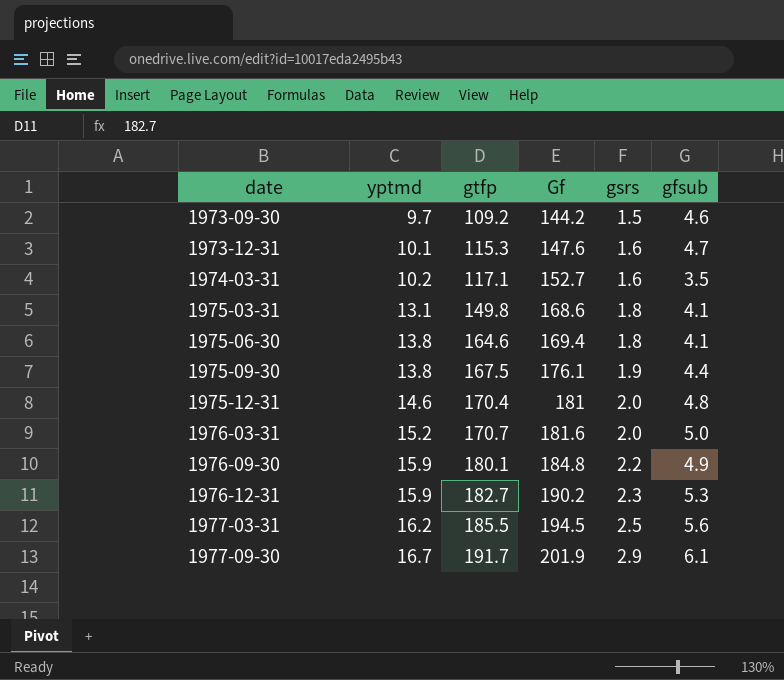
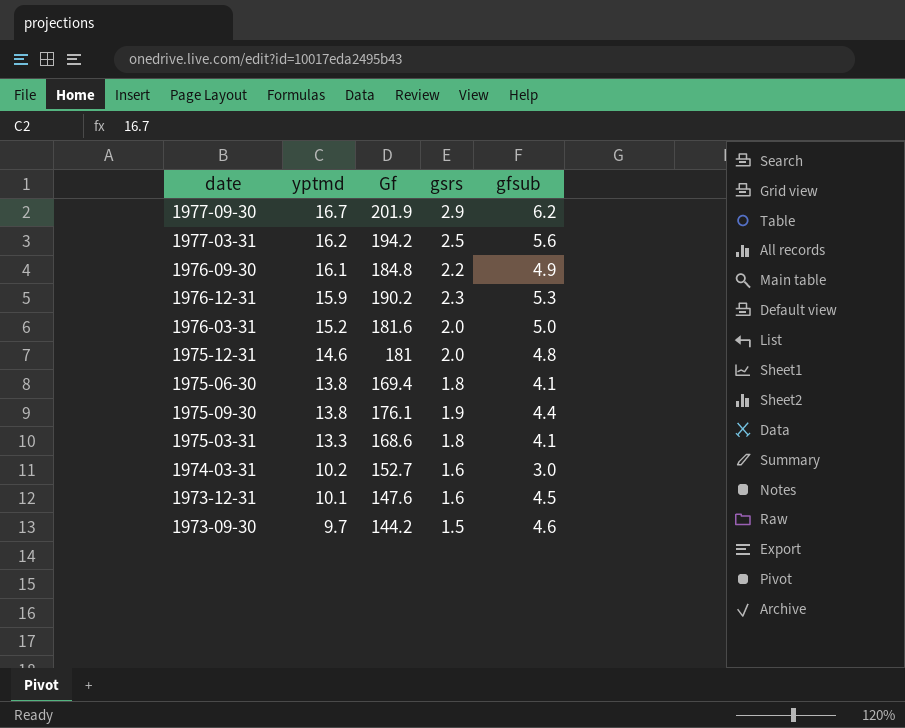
row order: date ascending -> yptmd descending
column gtfp | position: 3 -> none
1977-09-30 | gfsub: 6.1 -> 6.2
1977-03-31 | Gf: 194.5 -> 194.2
1976-09-30 | yptmd: 15.9 -> 16.1
1975-03-31 | yptmd: 13.1 -> 13.3
1974-03-31 | gfsub: 3.5 -> 3.0
1973-12-31 | gfsub: 4.7 -> 4.5

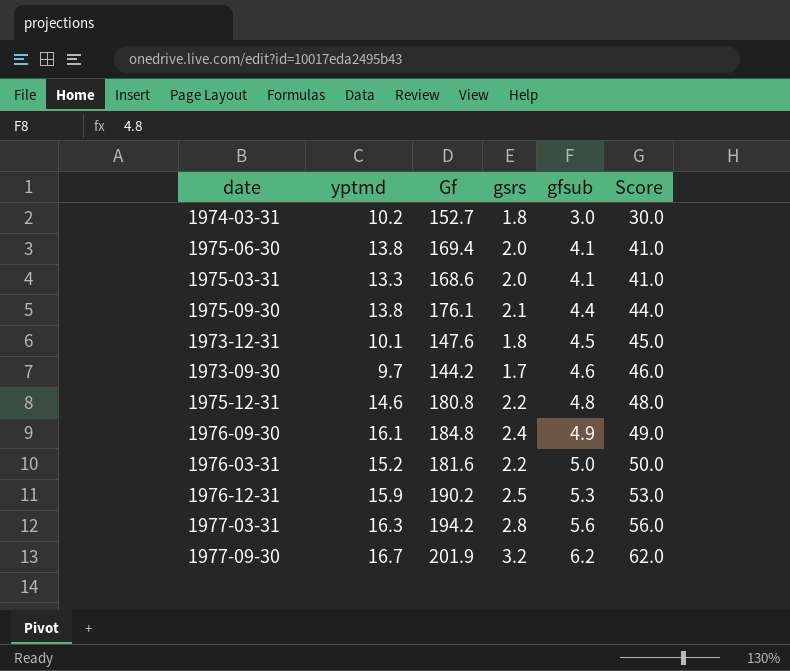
row order: yptmd descending -> gfsub ascending
column Score | formula: none -> [gfsub] * 10
1974-03-31 | gsrs: 1.6 -> 1.8
1975-06-30 | gsrs: 1.8 -> 2.0
1975-03-31 | gsrs: 1.8 -> 2.0
1975-09-30 | gsrs: 1.9 -> 2.1
1973-12-31 | gsrs: 1.6 -> 1.8
1973-09-30 | gsrs: 1.5 -> 1.7
1975-12-31 | Gf: 181 -> 180.8
1975-12-31 | gsrs: 2.0 -> 2.2
1976-09-30 | gsrs: 2.2 -> 2.4
1976-03-31 | gsrs: 2.0 -> 2.2
1976-12-31 | gsrs: 2.3 -> 2.5
1977-03-31 | yptmd: 16.2 -> 16.3
1977-03-31 | gsrs: 2.5 -> 2.8
1977-09-30 | gsrs: 2.9 -> 3.2

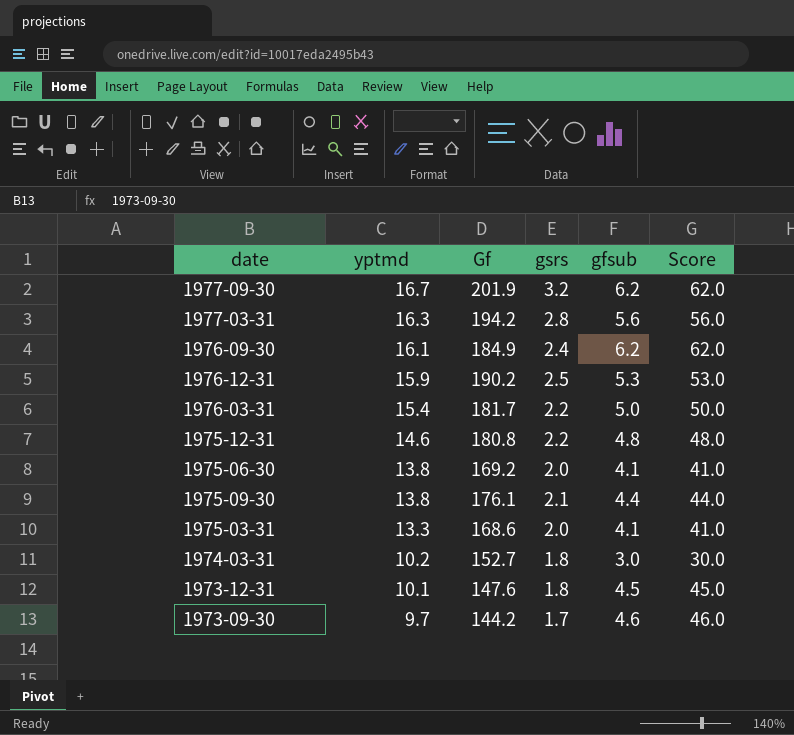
row order: gfsub ascending -> yptmd descending
1976-09-30 | Gf: 184.8 -> 184.9
1976-09-30 | gfsub: 4.9 -> 6.2
1976-09-30 | Score: 49.0 -> 62.0
1976-03-31 | yptmd: 15.2 -> 15.4
1976-03-31 | Gf: 181.6 -> 181.7
1975-06-30 | Gf: 169.4 -> 169.2

